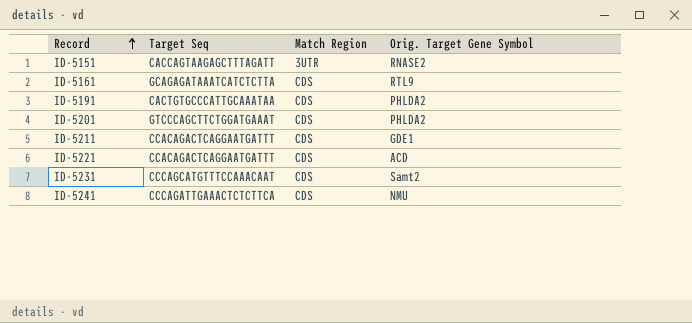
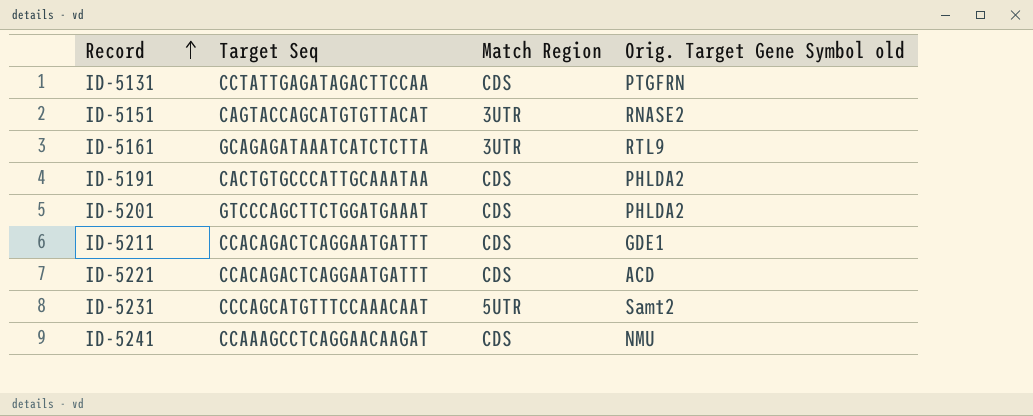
column name: Orig. Target Gene Symbol -> Orig. Target Gene Symbol old
row ID-5131: none -> CCTATTGAGATAGACTTCCAA | CDS | PTGFRN
ID-5151 | Target Seq: CACCAGTAAGAGCTTTAGATT -> CAGTACCAGCATGTGTTACAT
ID-5161 | Match Region: CDS -> 3UTR
ID-5231 | Match Region: CDS -> 5UTR
ID-5241 | Target Seq: CCCAGATTGAAACTCTCTTCA -> CCAAAGCCTCAGGAACAAGAT

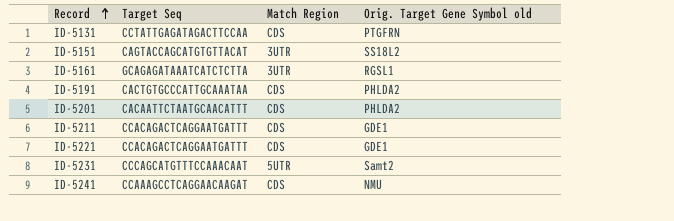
ID-5151 | Orig. Target Gene Symbol old: RNASE2 -> SS18L2
ID-5161 | Orig. Target Gene Symbol old: RTL9 -> RGSL1
ID-5201 | Target Seq: GTCCCAGCTTCTGGATGAAAT -> CACAATTCTAATGCAACATTT
ID-5221 | Orig. Target Gene Symbol old: ACD -> GDE1

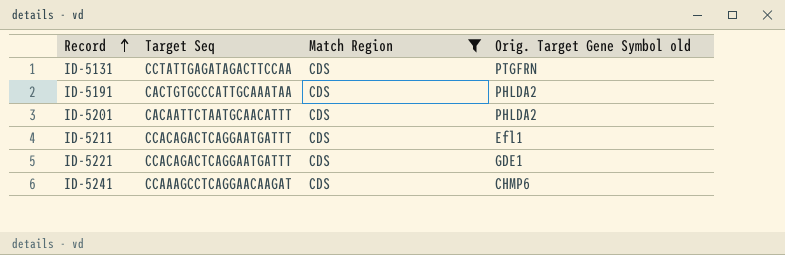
filter: none -> Match Region = CDS
ID-5211 | Orig. Target Gene Symbol old: GDE1 -> Efl1
ID-5241 | Orig. Target Gene Symbol old: NMU -> CHMP6

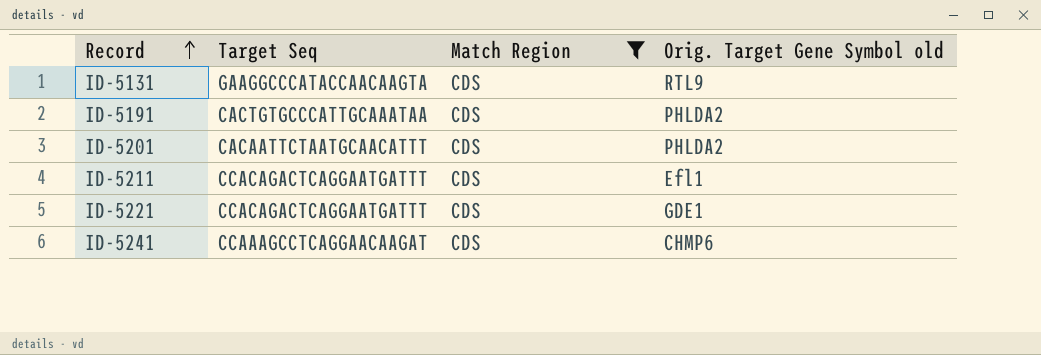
ID-5131 | Target Seq: CCTATTGAGATAGACTTCCAA -> GAAGGCCCATACCAACAAGTA
ID-5131 | Orig. Target Gene Symbol old: PTGFRN -> RTL9

